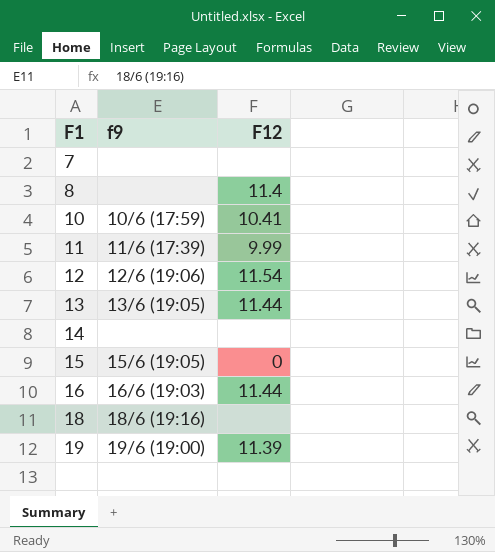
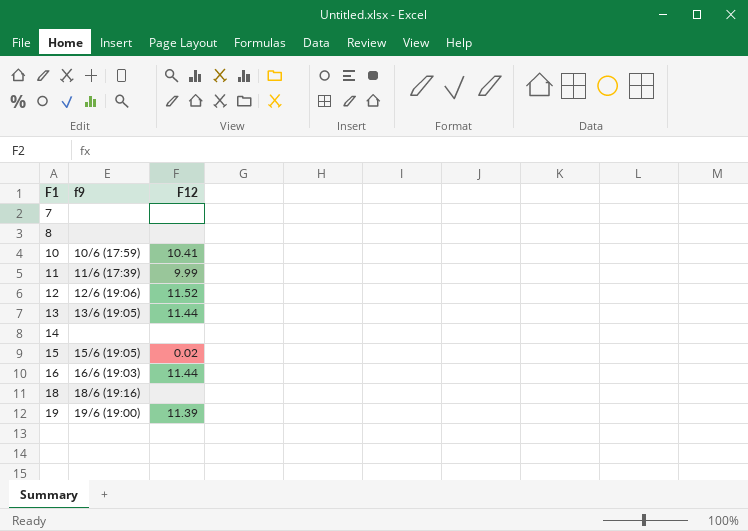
8 | F12: 11.4 -> none
12 | F12: 11.54 -> 11.52
15 | F12: 0 -> 0.02

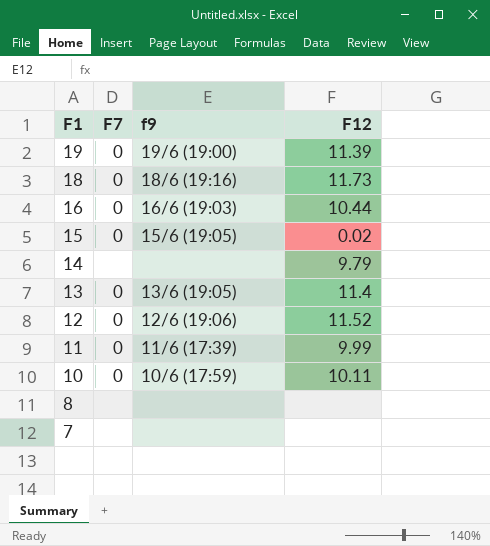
row order: F1 ascending -> F1 descending
column F7 | position: none -> 2
18 | F12: none -> 11.73
16 | F12: 11.44 -> 10.44
14 | F12: none -> 9.79
13 | F12: 11.44 -> 11.4
10 | F12: 10.41 -> 10.11

